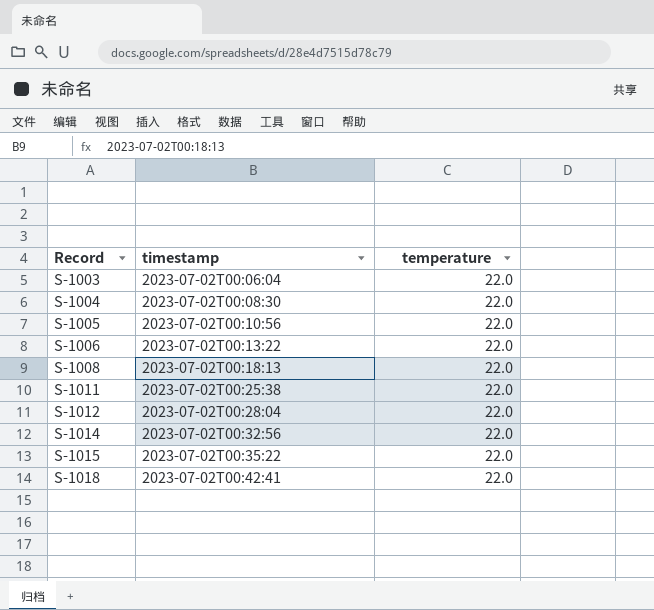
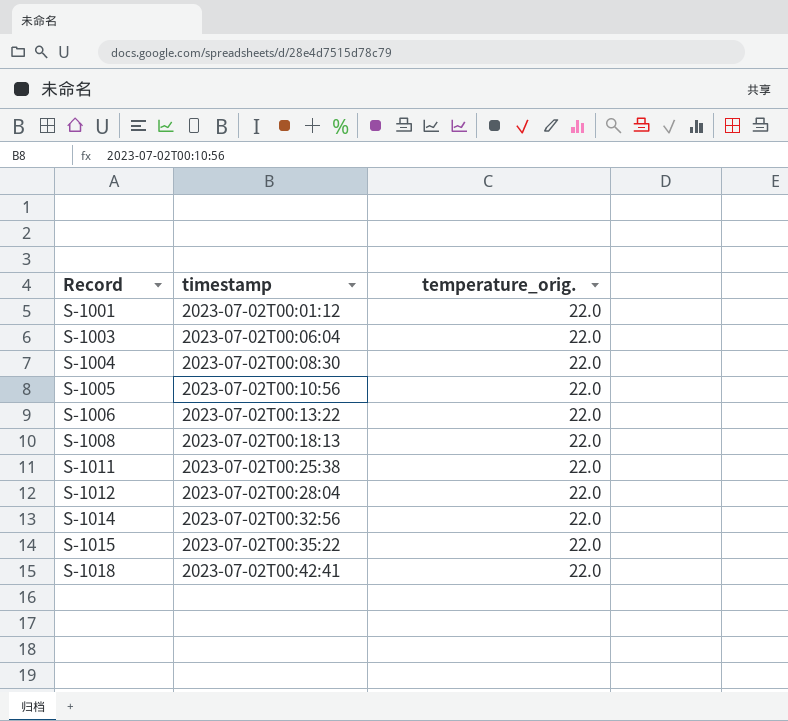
column name: temperature -> temperature_orig.
row S-1001: none -> 2023-07-02T00:01:12 | 22.0

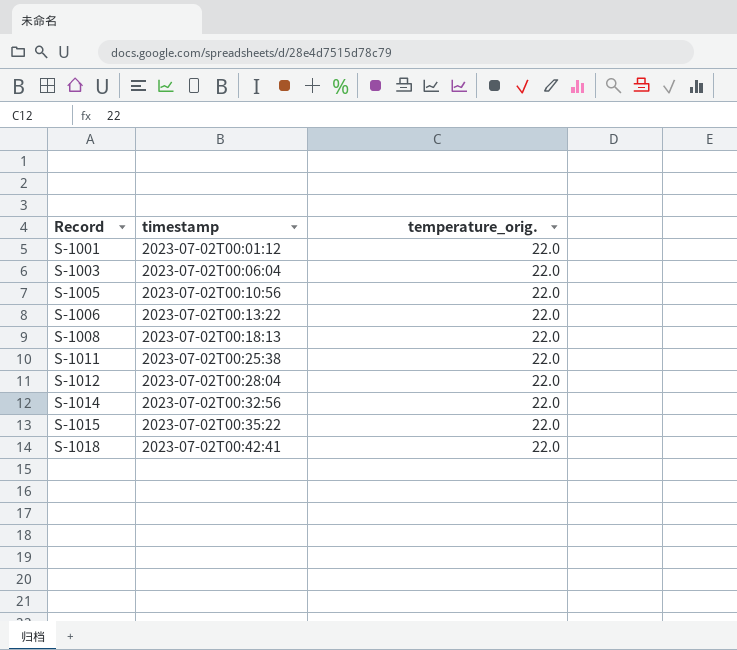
row S-1004: 2023-07-02T00:08:30 | 22.0 -> none

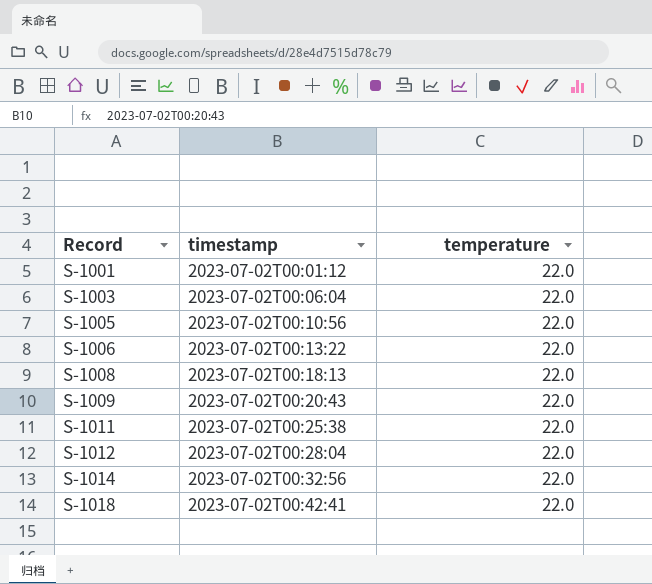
column name: temperature_orig. -> temperature
row S-1015: 2023-07-02T00:35:22 | 22.0 -> none
row S-1009: none -> 2023-07-02T00:20:43 | 22.0

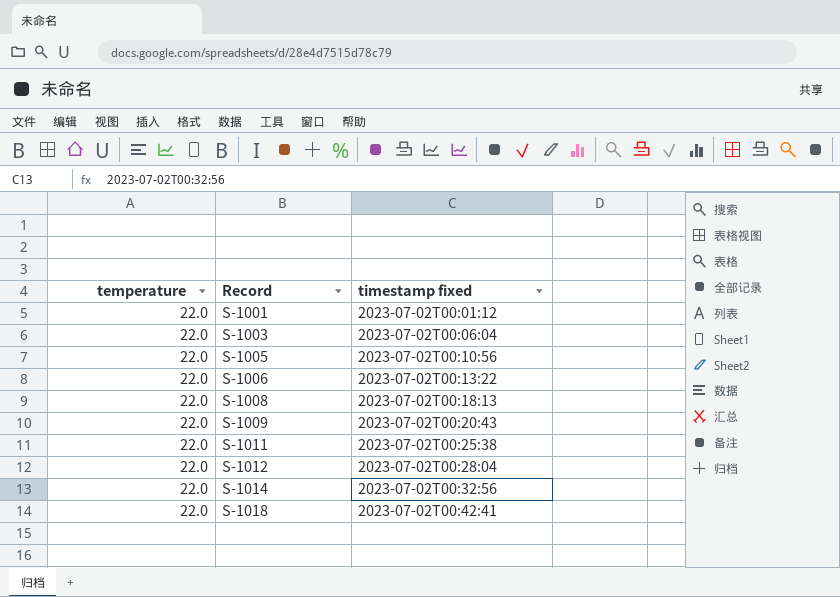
column temperature | position: 3 -> 1
column name: timestamp -> timestamp fixed

